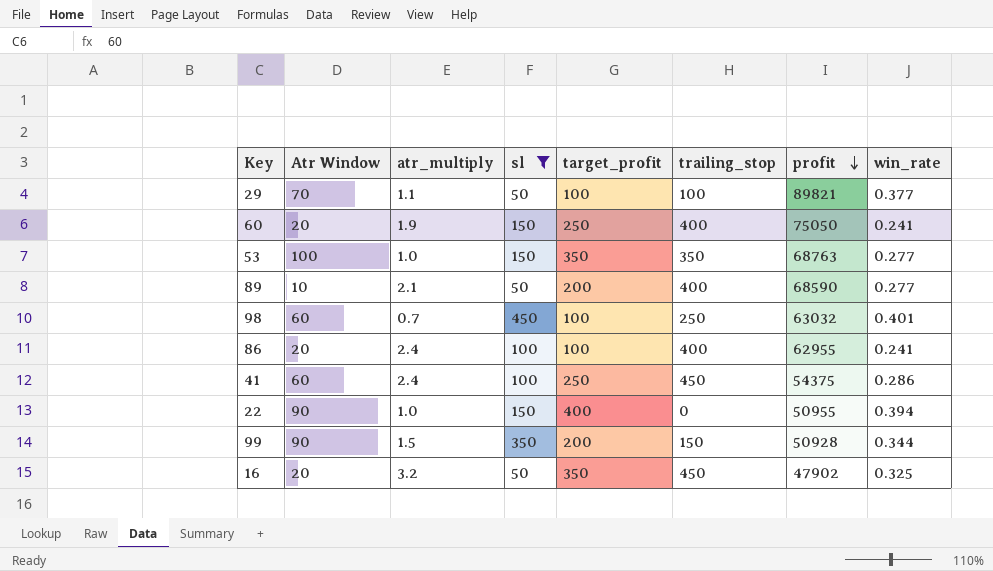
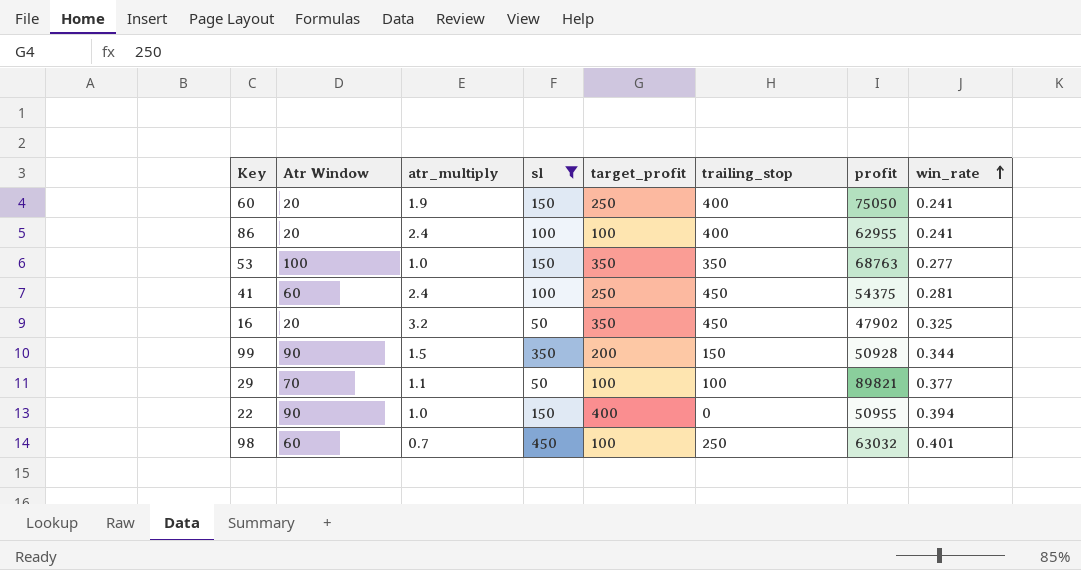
row order: profit descending -> win_rate ascending
row 89: 10 | 2.1 | 50 | 200 | 400 | 68590 | 0.277 -> none
41 | win_rate: 0.286 -> 0.281

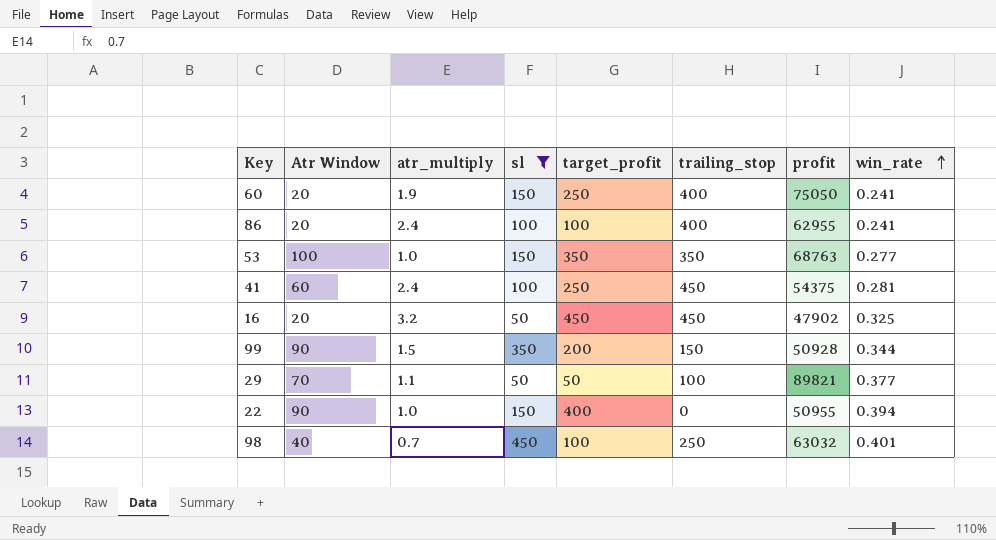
16 | target_profit: 350 -> 450
29 | target_profit: 100 -> 50
98 | Atr Window: 60 -> 40

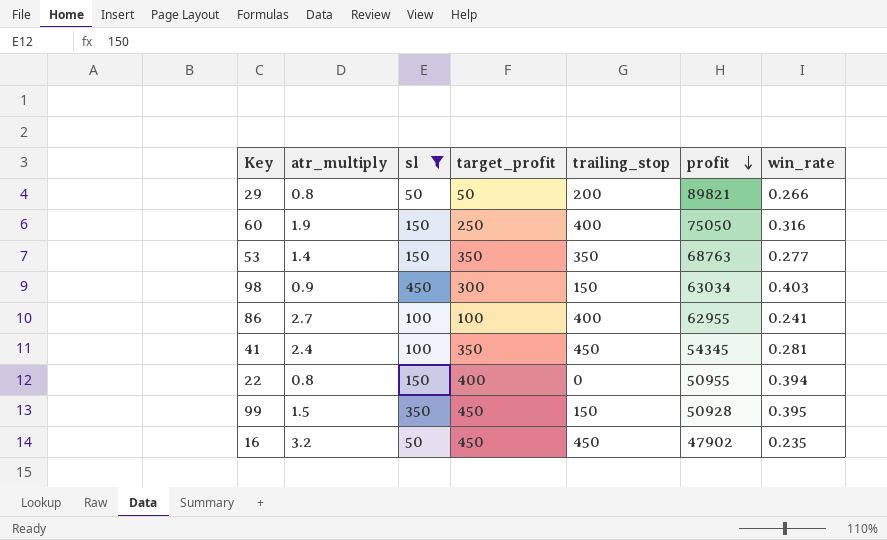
row order: win_rate ascending -> profit descending
column Atr Window | position: 2 -> none
29 | atr_multiply: 1.1 -> 0.8
29 | trailing_stop: 100 -> 200
29 | win_rate: 0.377 -> 0.266
60 | win_rate: 0.241 -> 0.316
53 | atr_multiply: 1.0 -> 1.4
98 | atr_multiply: 0.7 -> 0.9
98 | target_profit: 100 -> 300
98 | trailing_stop: 250 -> 150
98 | profit: 63032 -> 63034
98 | win_rate: 0.401 -> 0.403
86 | atr_multiply: 2.4 -> 2.7
41 | target_profit: 250 -> 350
41 | profit: 54375 -> 54345
22 | atr_multiply: 1.0 -> 0.8
99 | target_profit: 200 -> 450
99 | win_rate: 0.344 -> 0.395
16 | win_rate: 0.325 -> 0.235

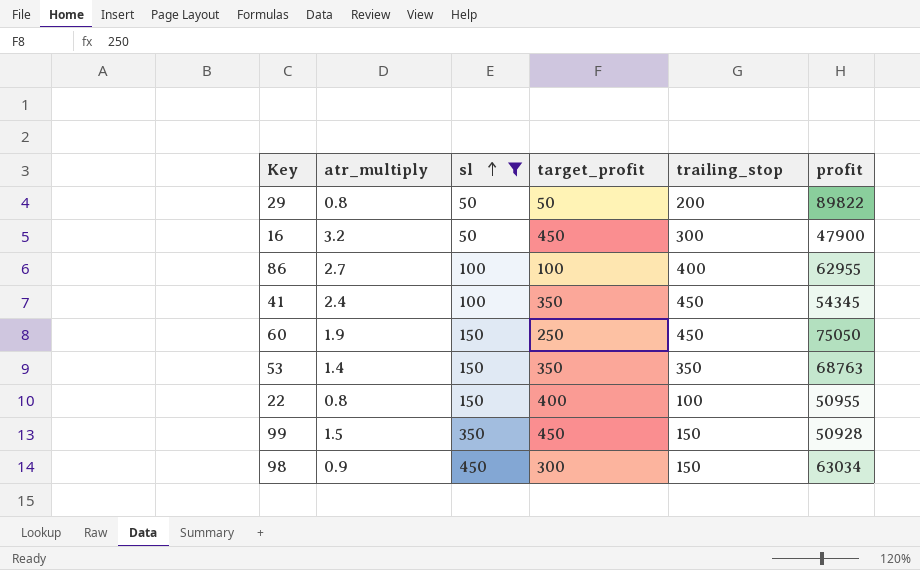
row order: profit descending -> sl ascending
column win_rate | position: 7 -> none
29 | profit: 89821 -> 89822
16 | trailing_stop: 450 -> 300
16 | profit: 47902 -> 47900
60 | trailing_stop: 400 -> 450
22 | trailing_stop: 0 -> 100

